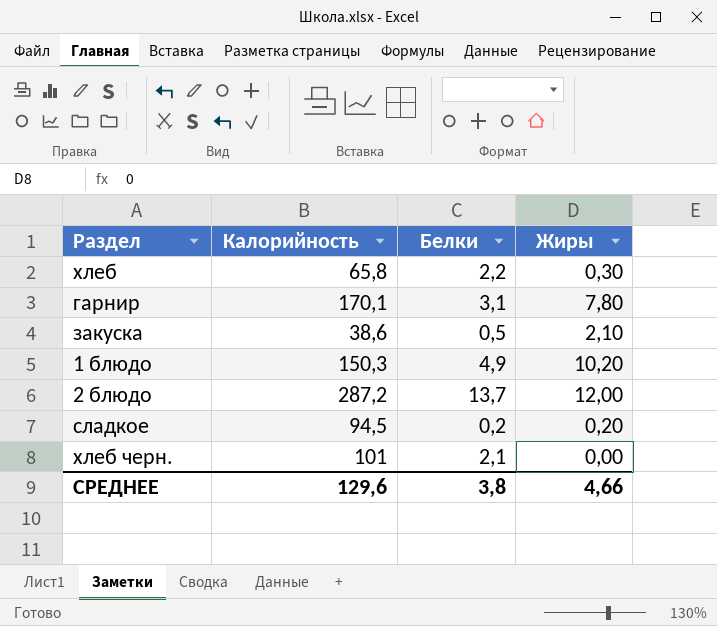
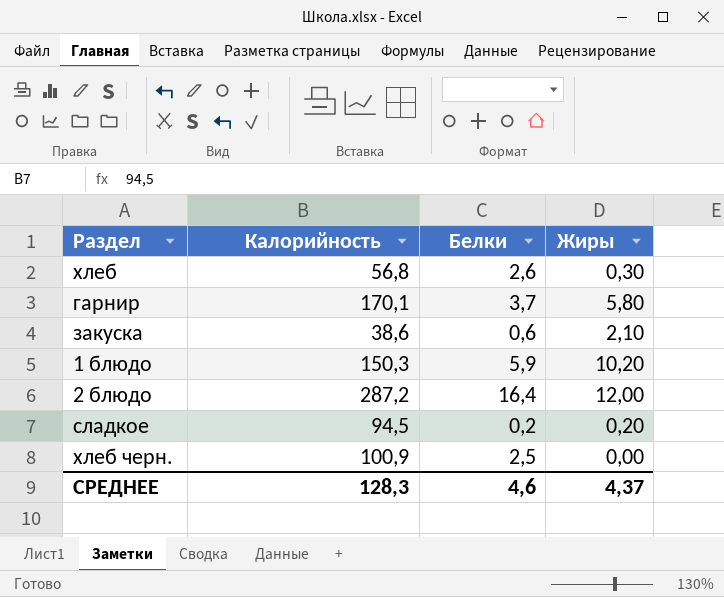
хлеб | Калорийность: 65,8 -> 56,8
хлеб | Белки: 2,2 -> 2,6
гарнир | Белки: 3,1 -> 3,7
гарнир | Жиры: 7,80 -> 5,80
закуска | Белки: 0,5 -> 0,6
1 блюдо | Белки: 4,9 -> 5,9
2 блюдо | Белки: 13,7 -> 16,4
хлеб черн. | Калорийность: 101 -> 100,9
хлеб черн. | Белки: 2,1 -> 2,5
СРЕДНЕЕ | Калорийность: 129,6 -> 128,3
СРЕДНЕЕ | Белки: 3,8 -> 4,6
СРЕДНЕЕ | Жиры: 4,66 -> 4,37

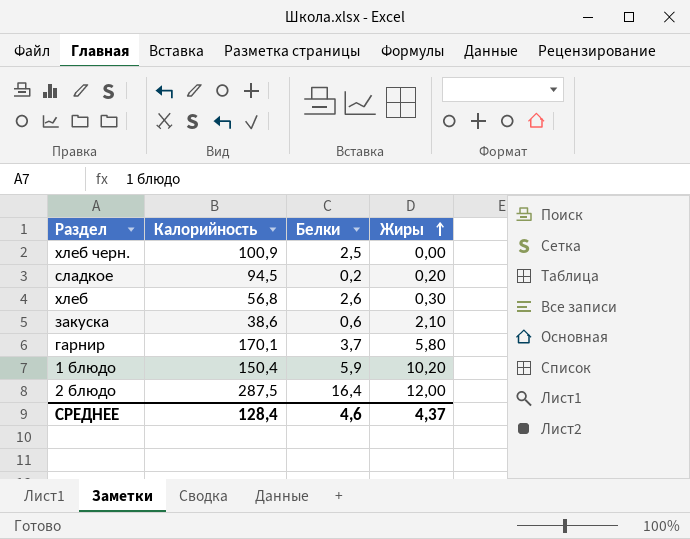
row order: none -> Жиры ascending
1 блюдо | Калорийность: 150,3 -> 150,4
2 блюдо | Калорийность: 287,2 -> 287,5
СРЕДНЕЕ | Калорийность: 128,3 -> 128,4

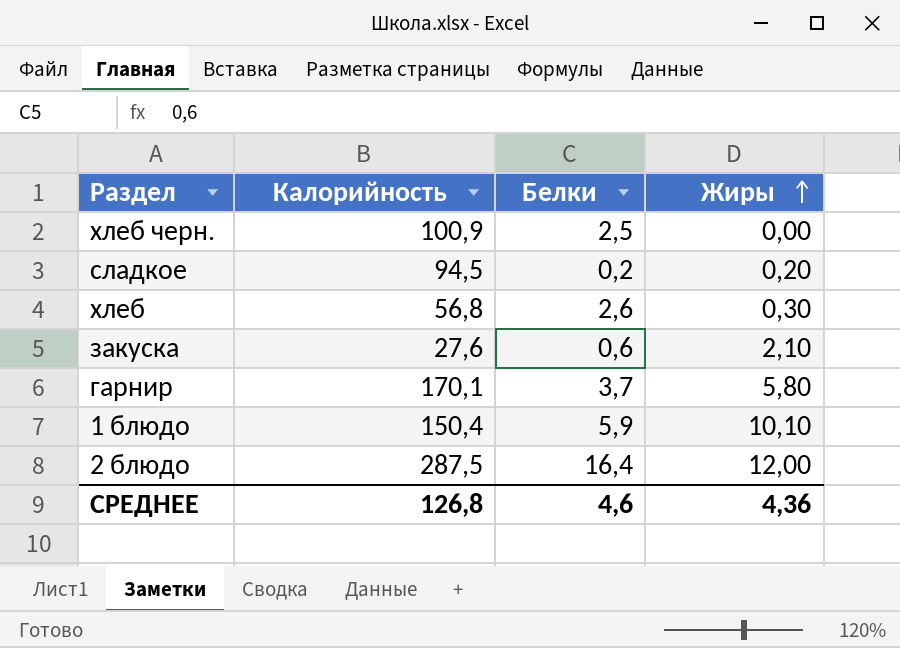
закуска | Калорийность: 38,6 -> 27,6
1 блюдо | Жиры: 10,20 -> 10,10
СРЕДНЕЕ | Калорийность: 128,4 -> 126,8
СРЕДНЕЕ | Жиры: 4,37 -> 4,36

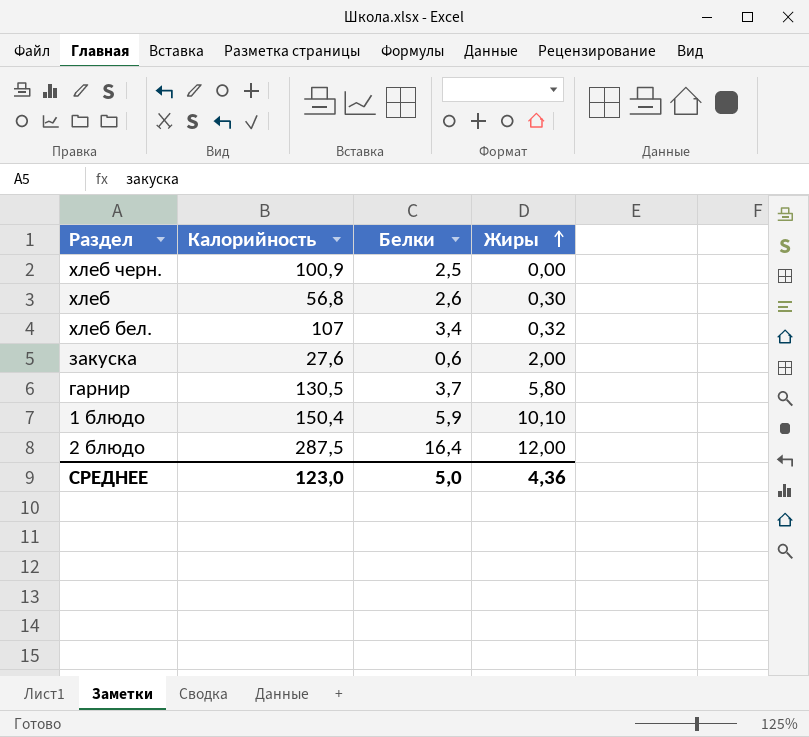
row сладкое: 94,5 | 0,2 | 0,20 -> none
row хлеб бел.: none -> 107 | 3,4 | 0,32
закуска | Жиры: 2,10 -> 2,00
гарнир | Калорийность: 170,1 -> 130,5
СРЕДНЕЕ | Калорийность: 126,8 -> 123,0
СРЕДНЕЕ | Белки: 4,6 -> 5,0

